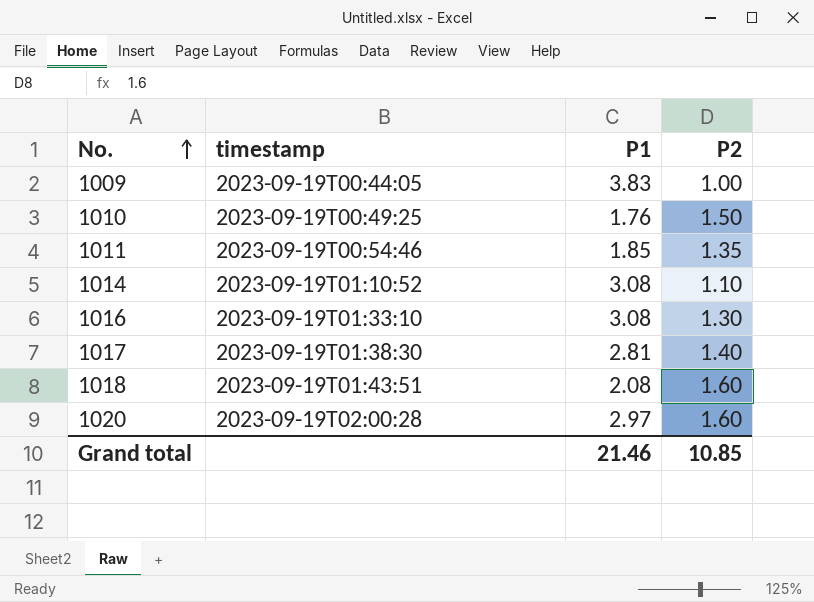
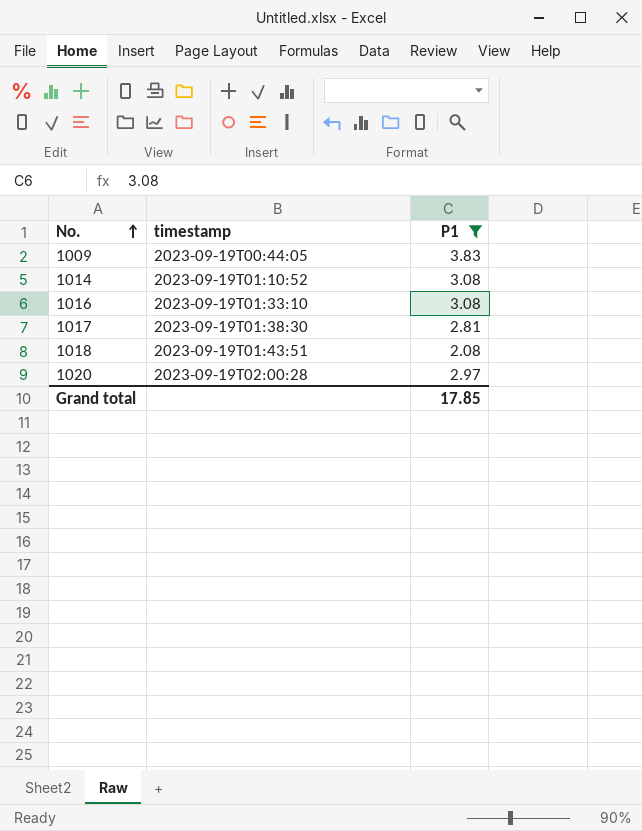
filter: none -> P1 >= 2.08
column P2 | position: 4 -> none
Grand total | P1: 21.46 -> 17.85

